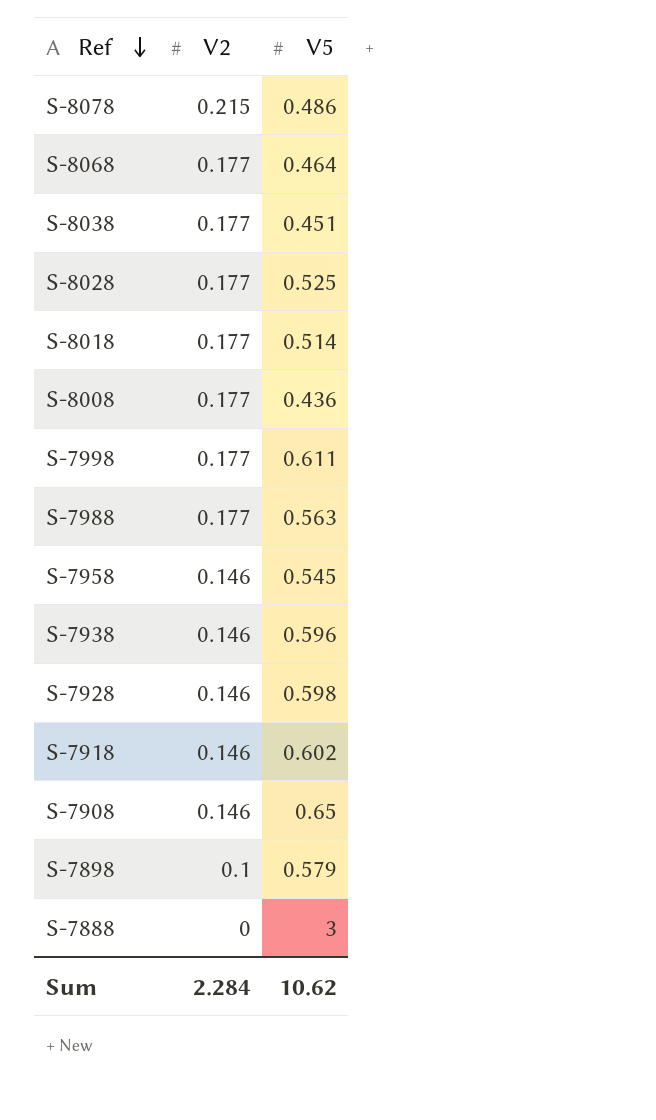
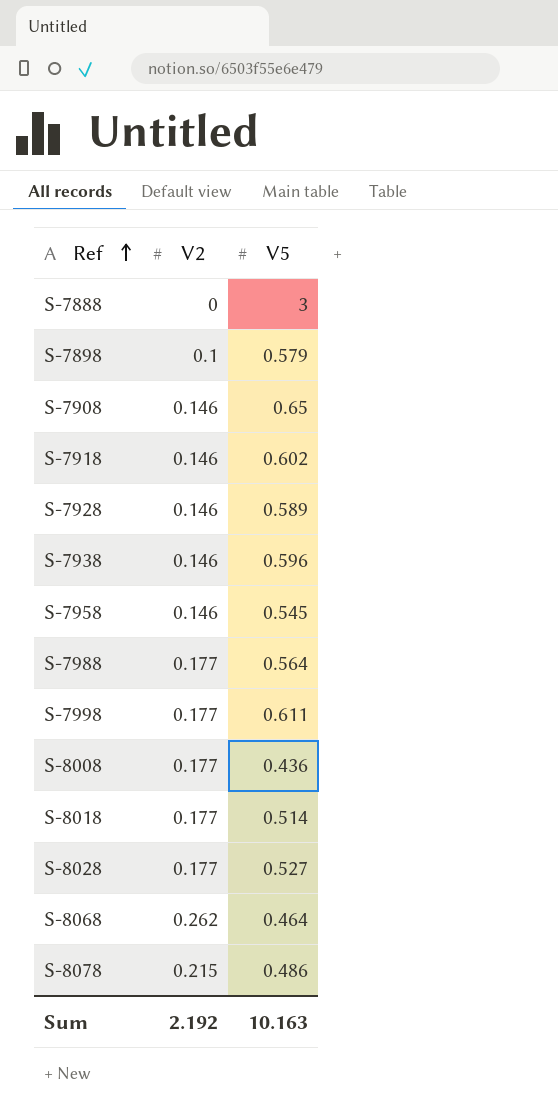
row order: Ref descending -> Ref ascending
row S-8038: 0.177 | 0.451 -> none
S-7928 | V5: 0.598 -> 0.589
S-7988 | V5: 0.563 -> 0.564
S-8028 | V5: 0.525 -> 0.527
S-8068 | V2: 0.177 -> 0.262
Sum | V2: 2.284 -> 2.192
Sum | V5: 10.62 -> 10.163

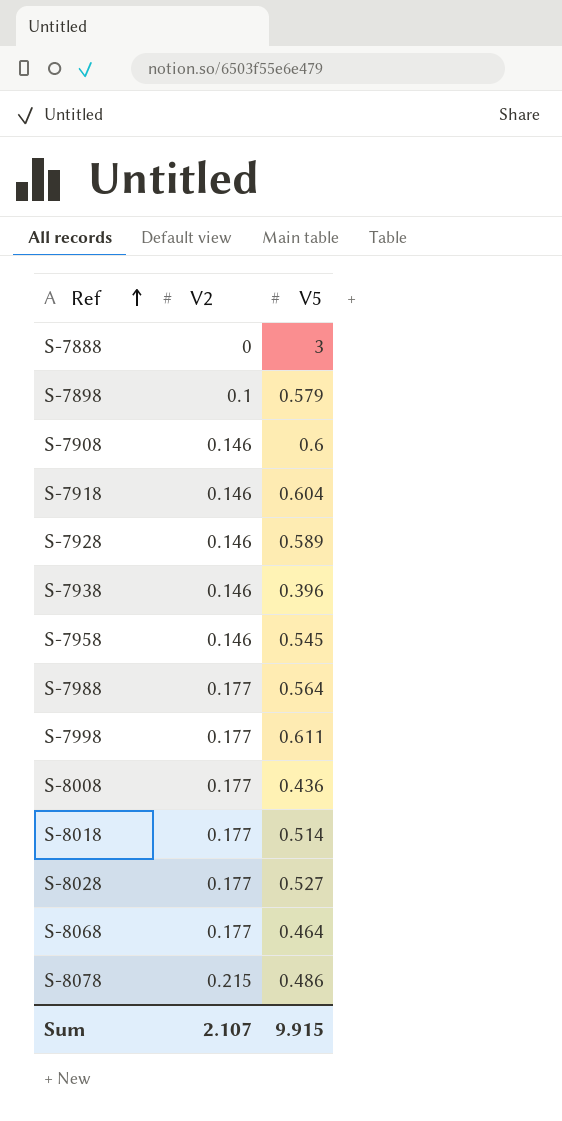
S-7908 | V5: 0.65 -> 0.6
S-7918 | V5: 0.602 -> 0.604
S-7938 | V5: 0.596 -> 0.396
S-8068 | V2: 0.262 -> 0.177
Sum | V2: 2.192 -> 2.107
Sum | V5: 10.163 -> 9.915

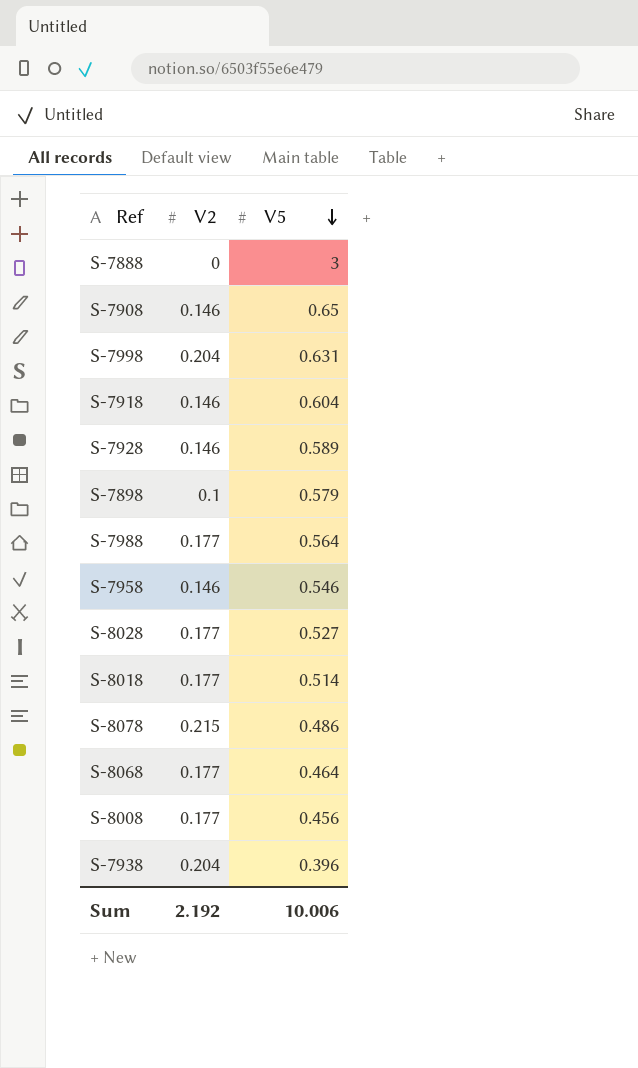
row order: Ref ascending -> V5 descending
S-7908 | V5: 0.6 -> 0.65
S-7998 | V2: 0.177 -> 0.204
S-7998 | V5: 0.611 -> 0.631
S-7958 | V5: 0.545 -> 0.546
S-8008 | V5: 0.436 -> 0.456
S-7938 | V2: 0.146 -> 0.204
Sum | V2: 2.107 -> 2.192
Sum | V5: 9.915 -> 10.006

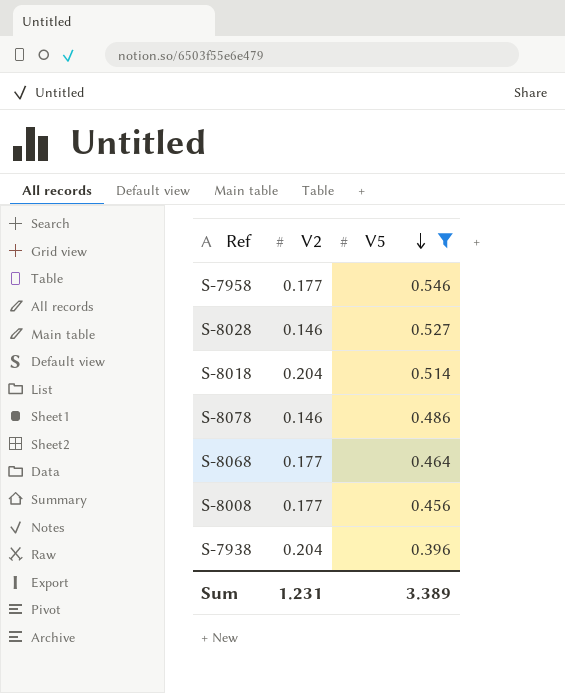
filter: none -> V5 <= 0.546
S-7958 | V2: 0.146 -> 0.177
S-8028 | V2: 0.177 -> 0.146
S-8018 | V2: 0.177 -> 0.204
S-8078 | V2: 0.215 -> 0.146
Sum | V2: 2.192 -> 1.231
Sum | V5: 10.006 -> 3.389

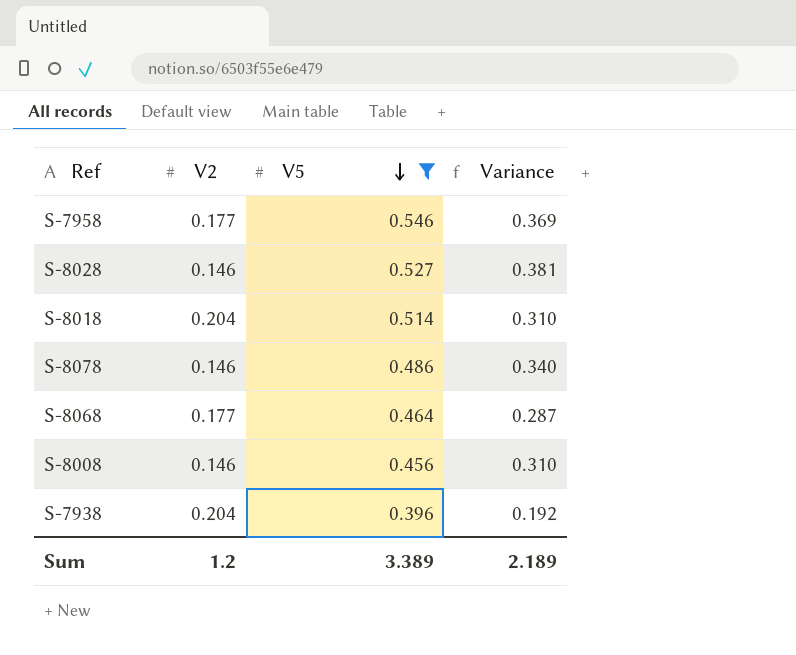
column Variance | formula: none -> [V5] - [V2]
S-8008 | V2: 0.177 -> 0.146
Sum | V2: 1.231 -> 1.2

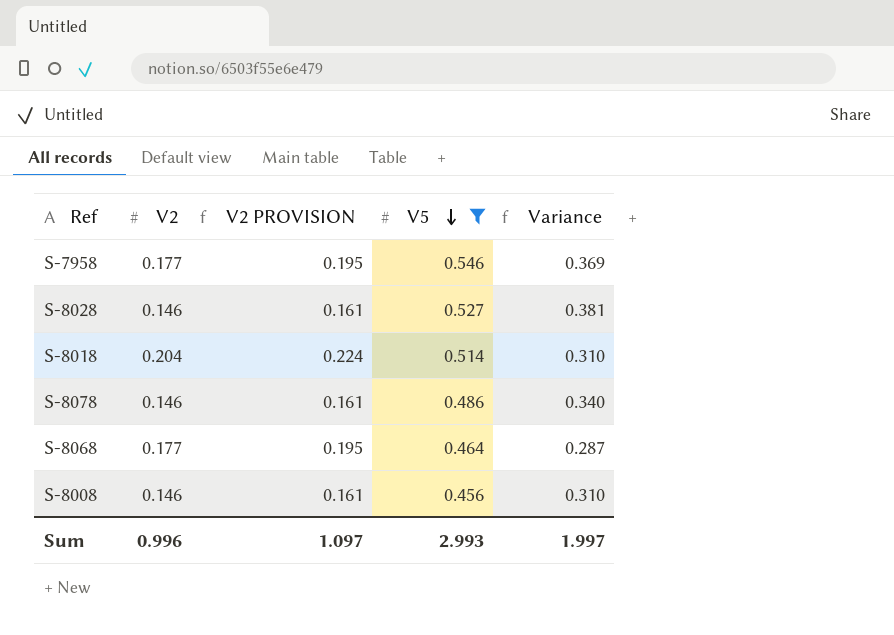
column V2 PROVISION | formula: none -> [V2] * 1.1
row S-7938: 0.204 | 0.396 | 0.192 -> none
Sum | V2: 1.2 -> 0.996
Sum | V5: 3.389 -> 2.993
Sum | Variance: 2.189 -> 1.997

